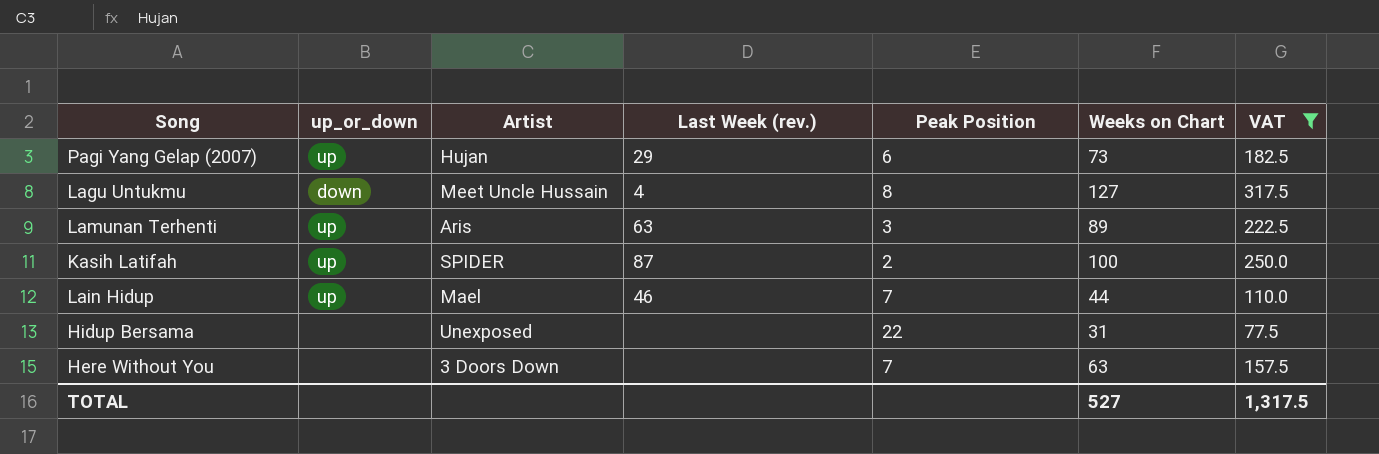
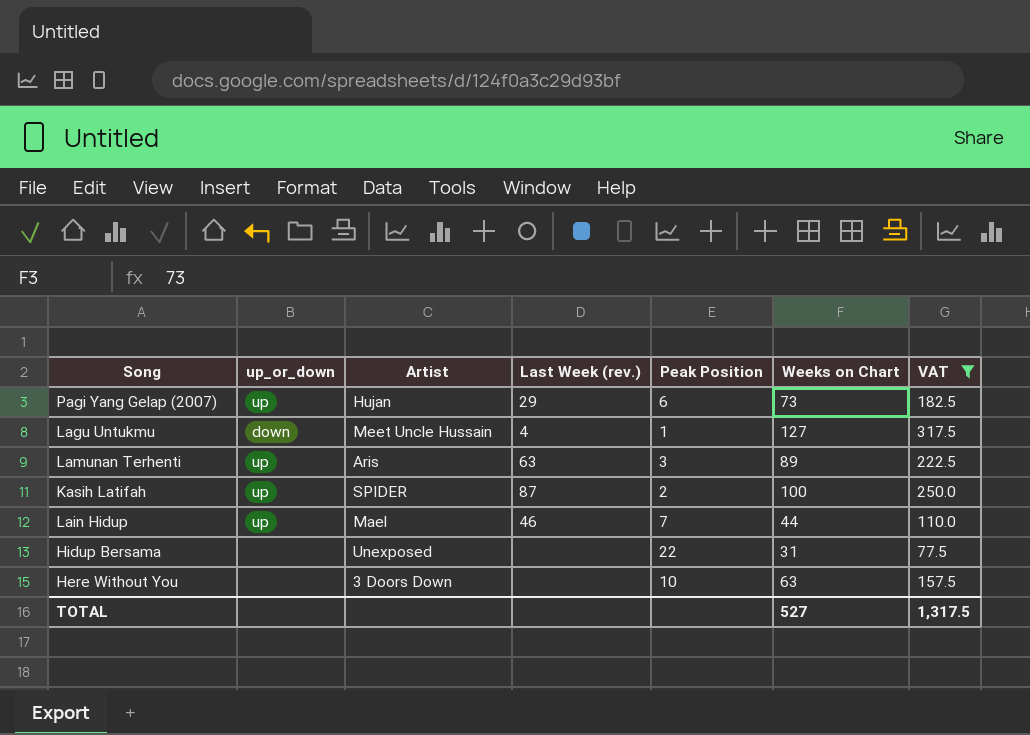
Lagu Untukmu | Peak Position: 8 -> 1
Here Without You | Peak Position: 7 -> 10

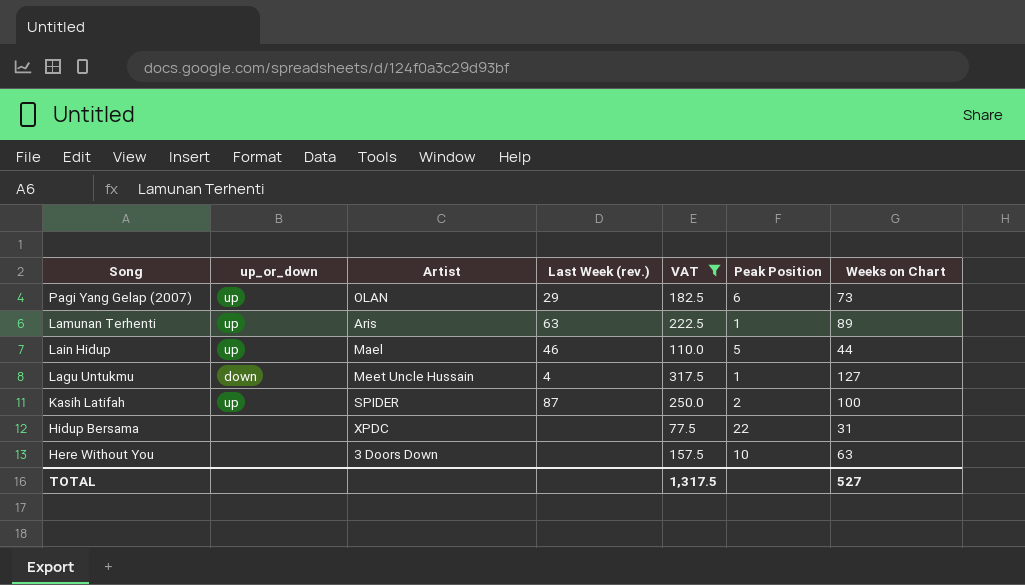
row order: none -> Song descending
column VAT | position: 7 -> 5
Pagi Yang Gelap (2007) | Artist: Hujan -> OLAN
Lamunan Terhenti | Peak Position: 3 -> 1
Lain Hidup | Peak Position: 7 -> 5
Hidup Bersama | Artist: Unexposed -> XPDC

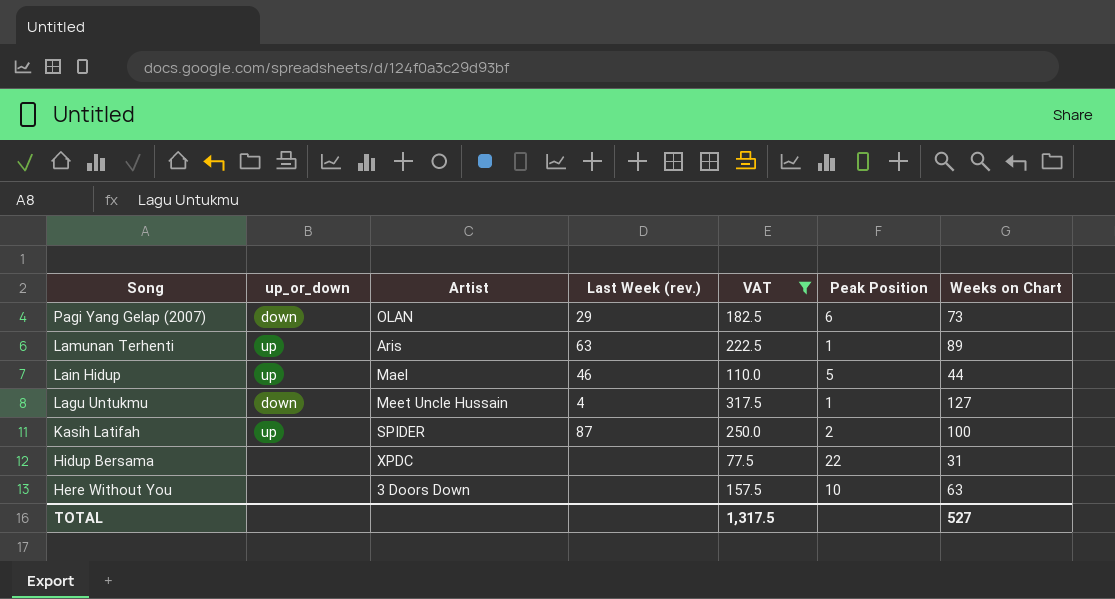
Pagi Yang Gelap (2007) | up_or_down: up -> down

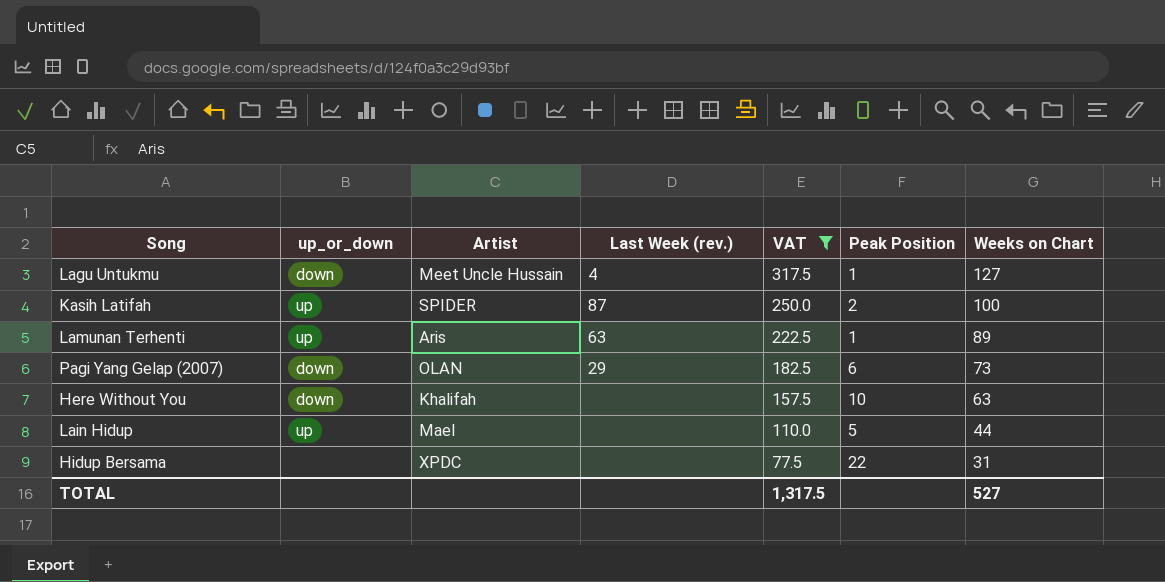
row order: Song descending -> VAT descending
Here Without You | up_or_down: none -> down
Here Without You | Artist: 3 Doors Down -> Khalifah
Lain Hidup | Last Week (rev.): 46 -> none

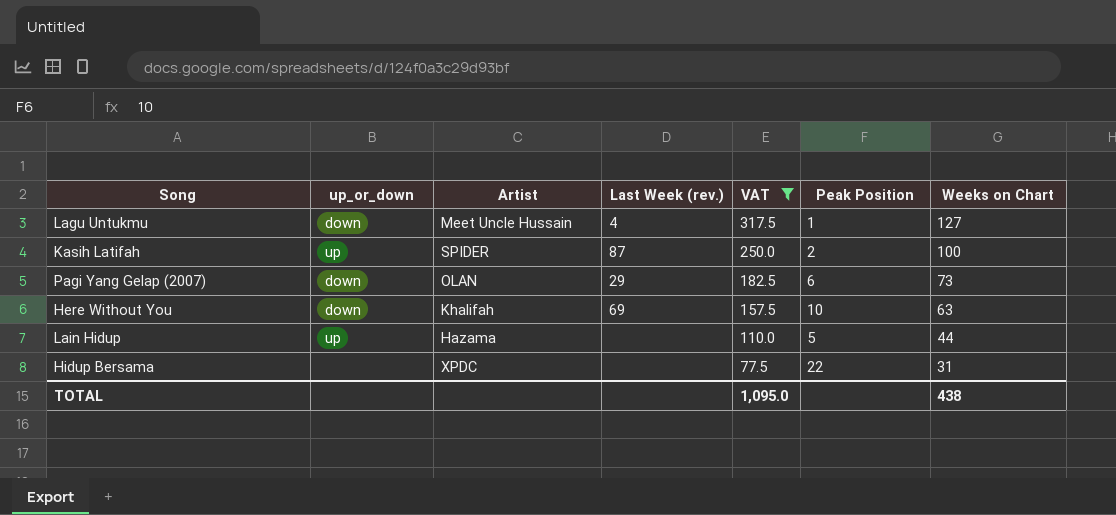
row Lamunan Terhenti: up | Aris | 63 | 222.5 | 1 | 89 -> none
Here Without You | Last Week (rev.): none -> 69
Lain Hidup | Artist: Mael -> Hazama
TOTAL | VAT: 1,317.5 -> 1,095.0
TOTAL | Weeks on Chart: 527 -> 438

